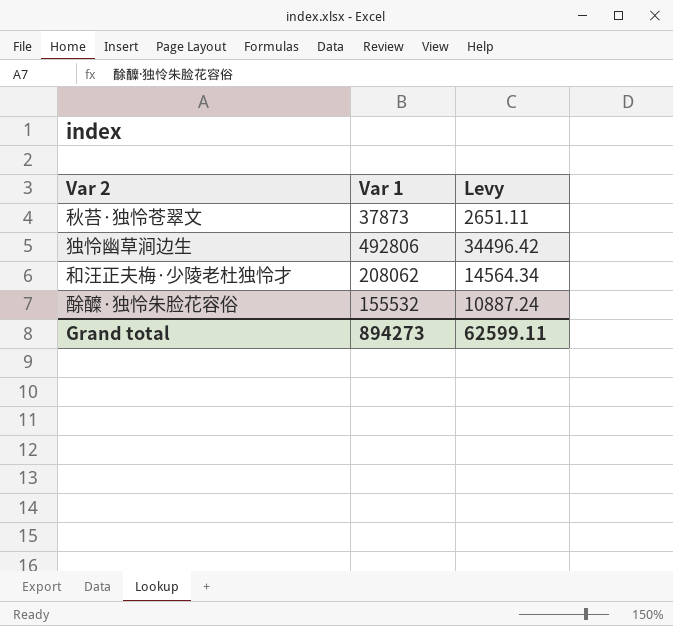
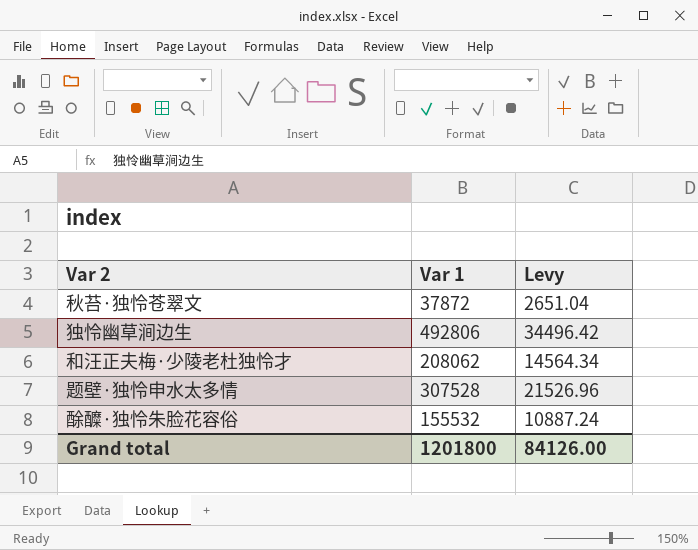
秋苔·独怜苍翠文 | Var 1: 37873 -> 37872
秋苔·独怜苍翠文 | Levy: 2651.11 -> 2651.04
row 题壁·独怜申水太多情: none -> 307528 | 21526.96
Grand total | Var 1: 894273 -> 1201800
Grand total | Levy: 62599.11 -> 84126.00

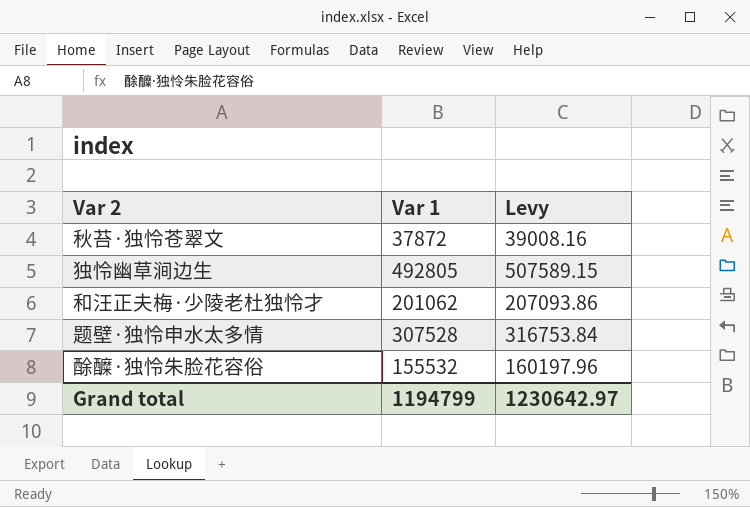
column Levy | formula: [Var 1] * 0.07 -> [Var 1] * 1.03
独怜幽草涧边生 | Var 1: 492806 -> 492805
和汪正夫梅·少陵老杜独怜才 | Var 1: 208062 -> 201062
Grand total | Var 1: 1201800 -> 1194799
Grand total | Levy: 84126.00 -> 1230642.97

